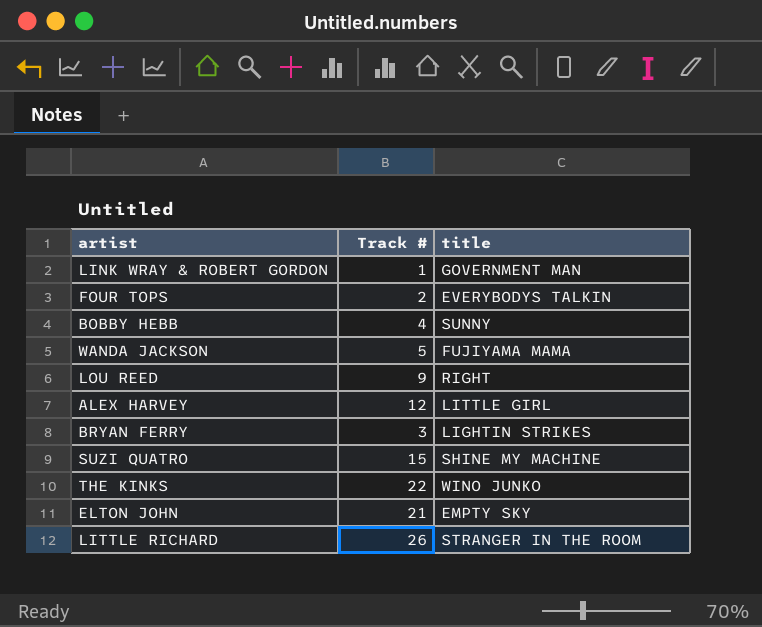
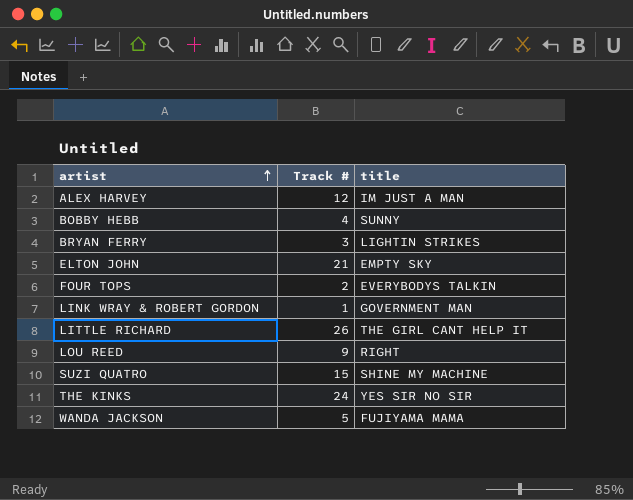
row order: none -> artist ascending
ALEX HARVEY | title: LITTLE GIRL -> IM JUST A MAN
LITTLE RICHARD | title: STRANGER IN THE ROOM -> THE GIRL CANT HELP IT
THE KINKS | Track #: 22 -> 24
THE KINKS | title: WINO JUNKO -> YES SIR NO SIR

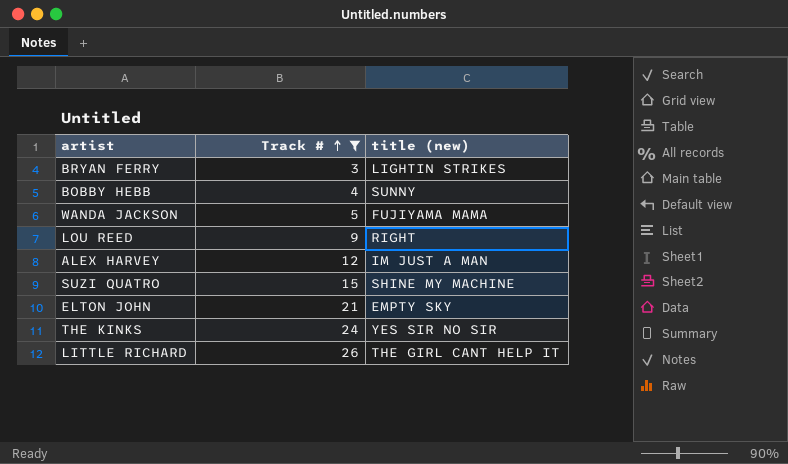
filter: none -> Track # >= 3
row order: artist ascending -> Track # ascending
column name: title -> title (new)

